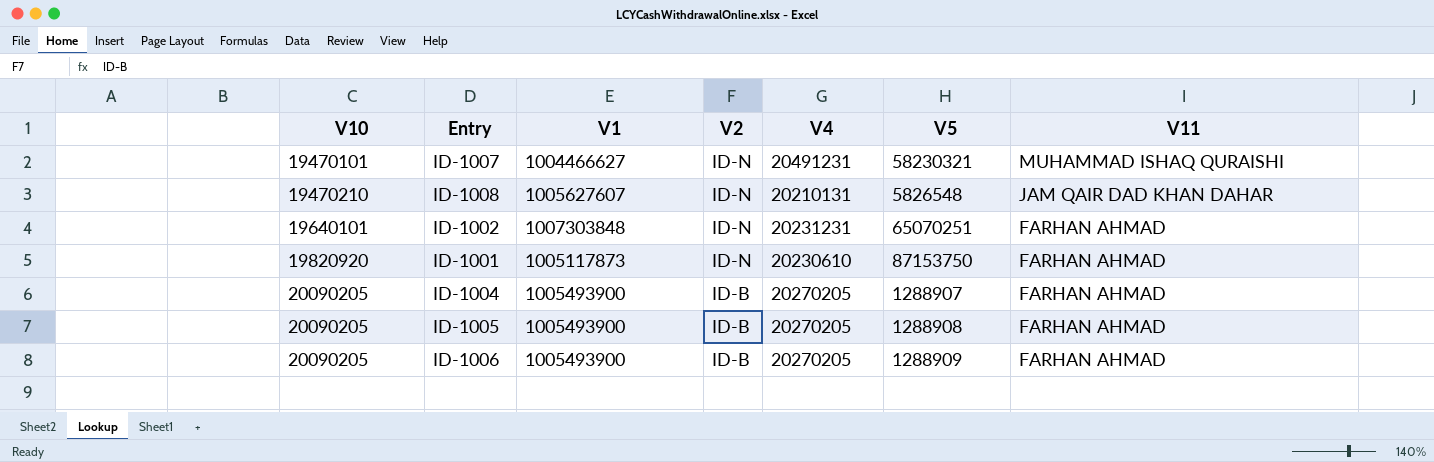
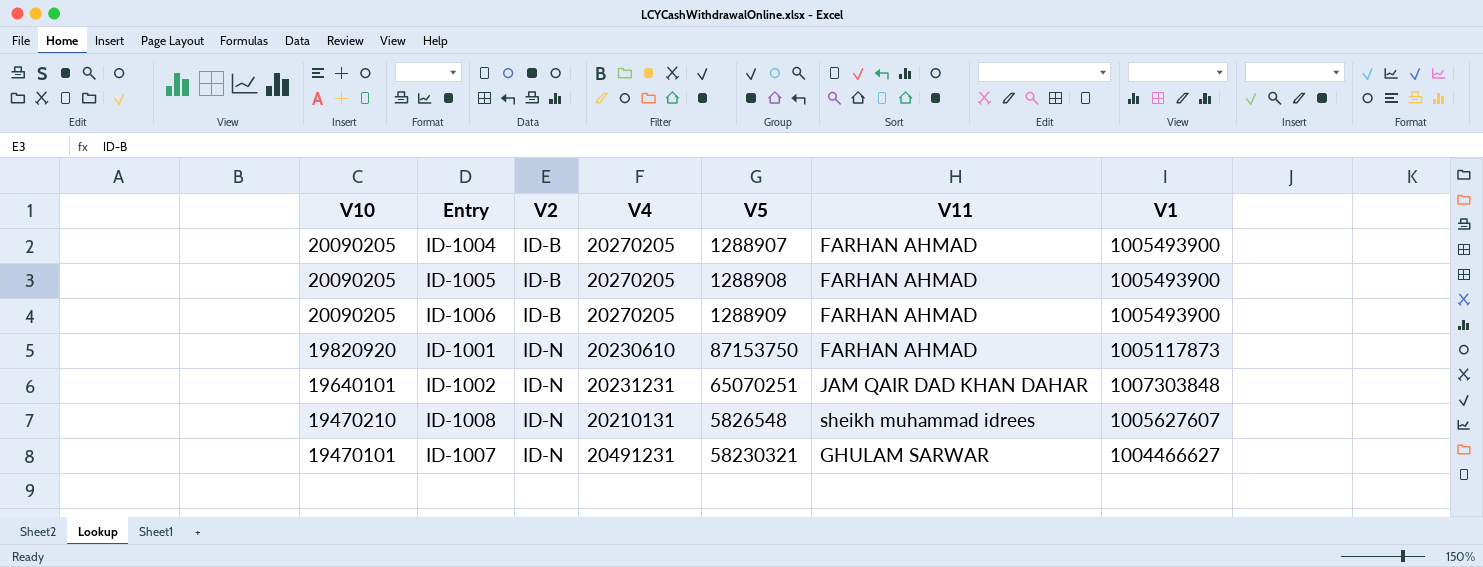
row order: V10 ascending -> V10 descending
column V1 | position: 3 -> 7
ID-1002 | V11: FARHAN AHMAD -> JAM QAIR DAD KHAN DAHAR
ID-1008 | V11: JAM QAIR DAD KHAN DAHAR -> sheikh muhammad idrees
ID-1007 | V11: MUHAMMAD ISHAQ QURAISHI -> GHULAM SARWAR

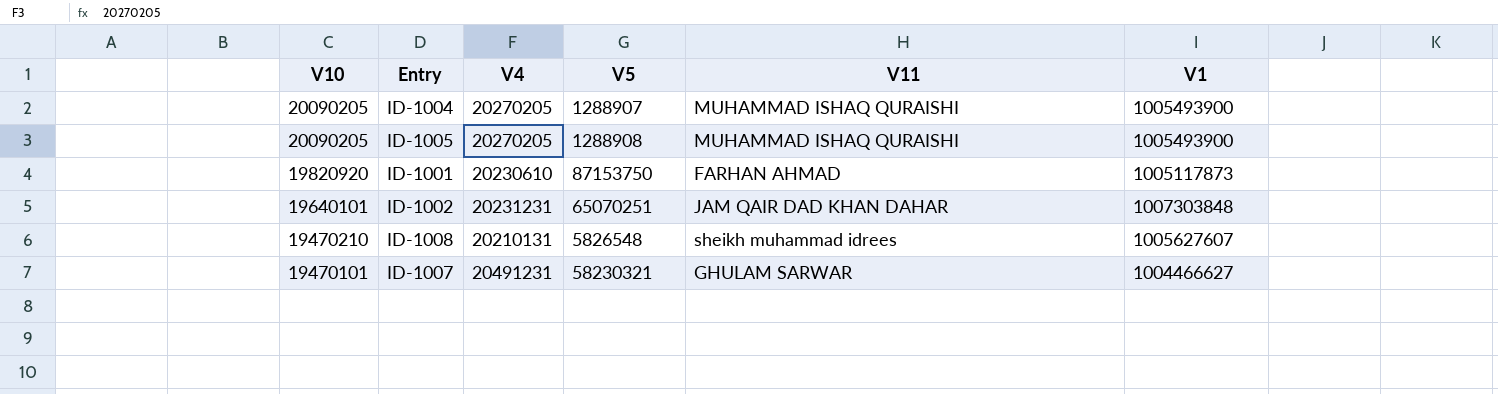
column V2 | position: 3 -> none
row ID-1006: 20090205 | ID-B | 20270205 | 1288909 | FARHAN AHMAD | 1005493900 -> none
ID-1004 | V11: FARHAN AHMAD -> MUHAMMAD ISHAQ QURAISHI
ID-1005 | V11: FARHAN AHMAD -> MUHAMMAD ISHAQ QURAISHI

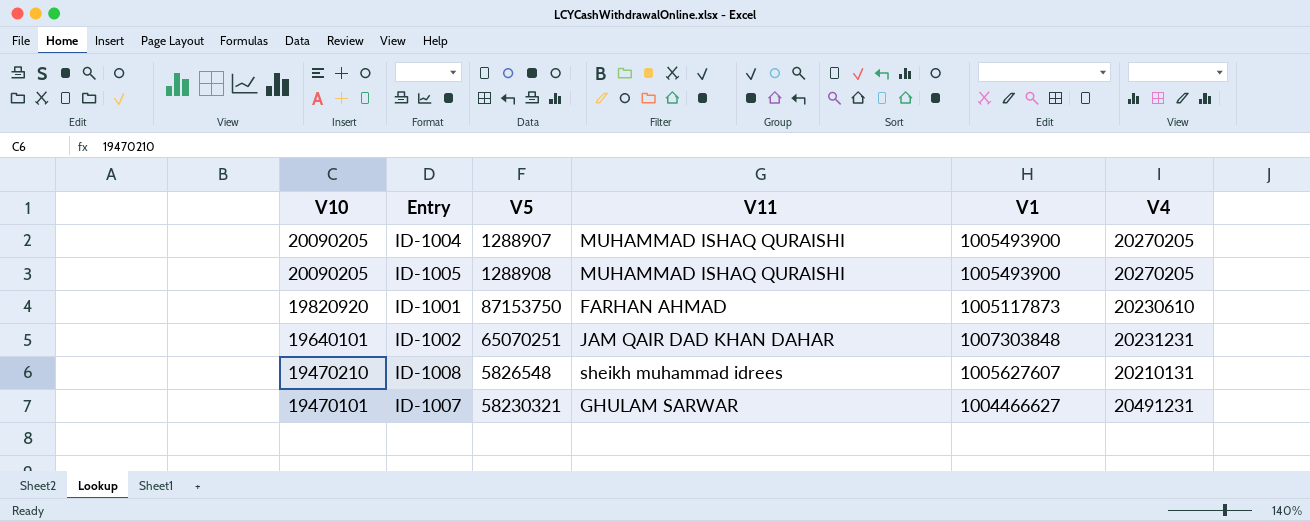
column V4 | position: 3 -> 6

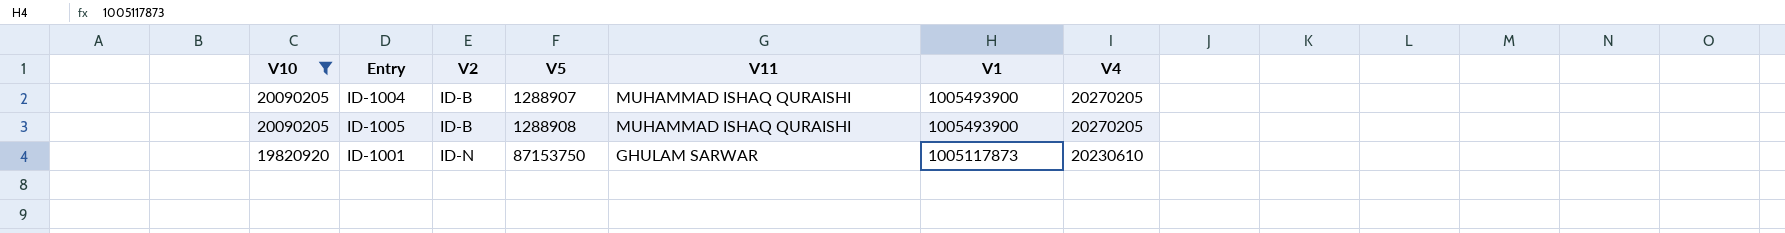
filter: none -> V10 >= 19820920
column V2 | position: none -> 3
ID-1001 | V11: FARHAN AHMAD -> GHULAM SARWAR

